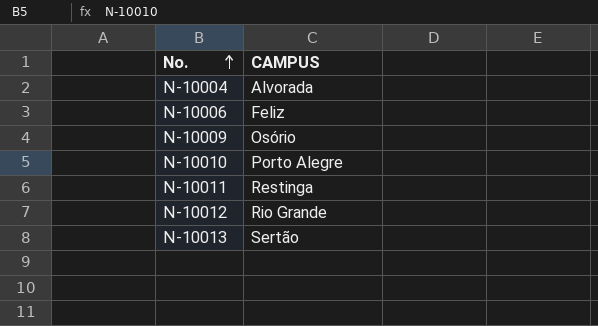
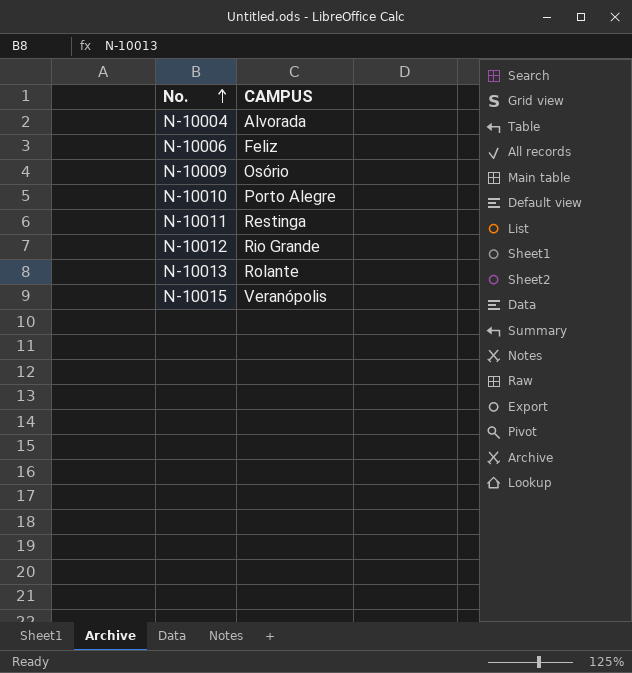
N-10013 | CAMPUS: Sertão -> Rolante
row N-10015: none -> Veranópolis

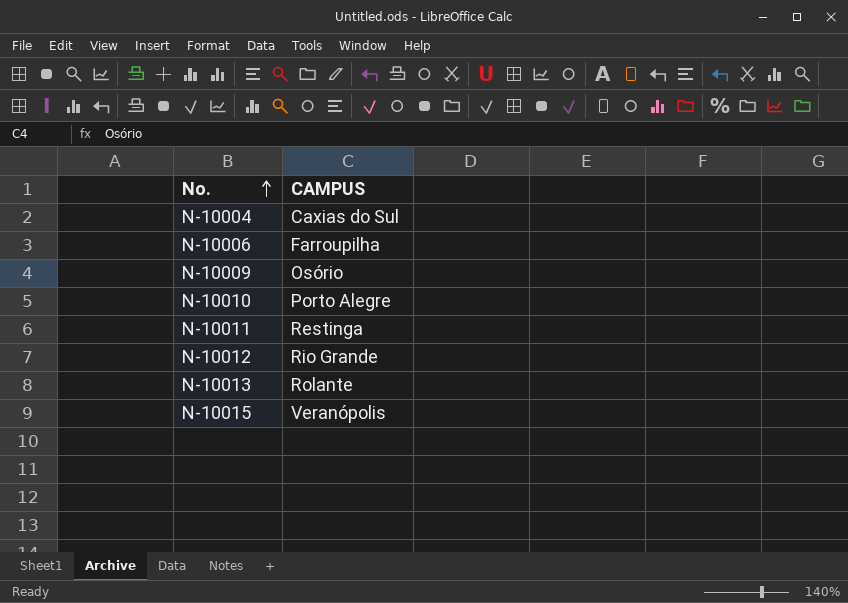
N-10004 | CAMPUS: Alvorada -> Caxias do Sul
N-10006 | CAMPUS: Feliz -> Farroupilha

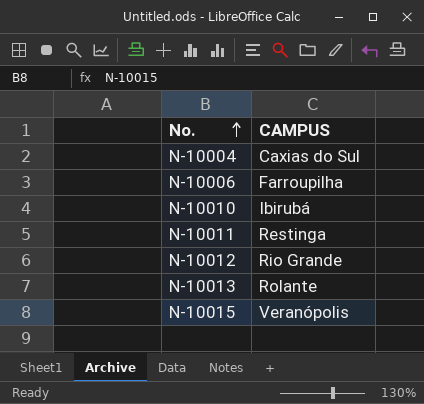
row N-10009: Osório -> none
N-10010 | CAMPUS: Porto Alegre -> Ibirubá

